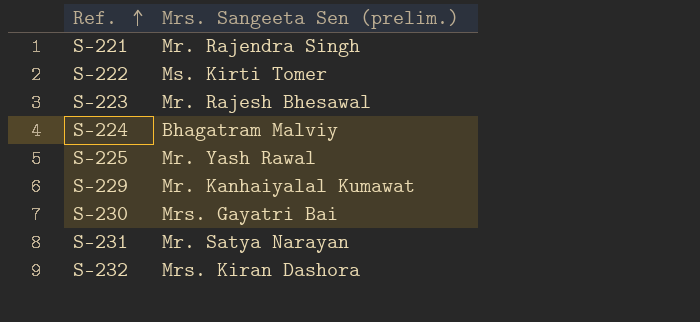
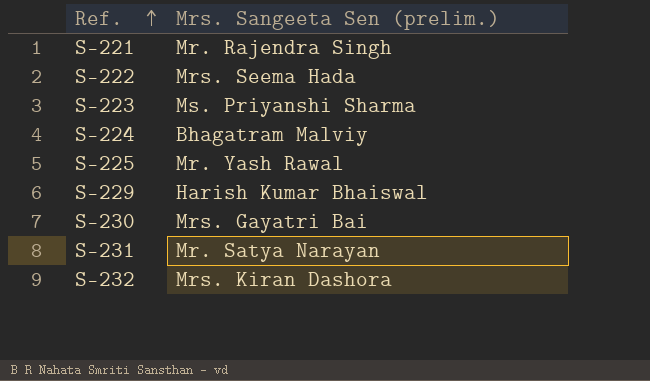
S-222 | Mrs. Sangeeta Sen (prelim.): Ms. Kirti Tomer -> Mrs. Seema Hada
S-223 | Mrs. Sangeeta Sen (prelim.): Mr. Rajesh Bhesawal -> Ms. Priyanshi Sharma
S-229 | Mrs. Sangeeta Sen (prelim.): Mr. Kanhaiyalal Kumawat -> Harish Kumar Bhaiswal

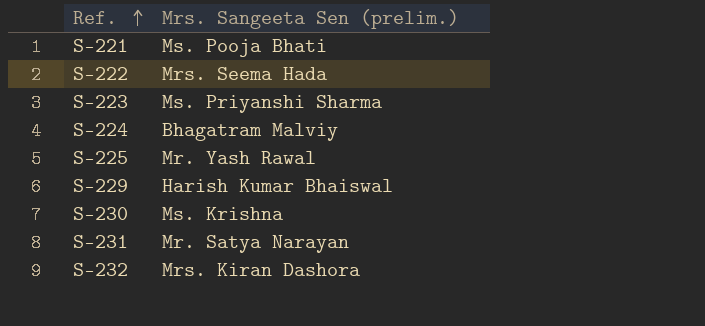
S-221 | Mrs. Sangeeta Sen (prelim.): Mr. Rajendra Singh -> Ms. Pooja Bhati
S-230 | Mrs. Sangeeta Sen (prelim.): Mrs. Gayatri Bai -> Ms. Krishna

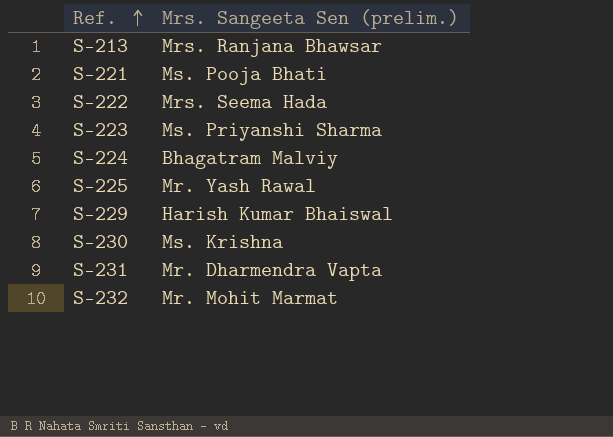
row S-213: none -> Mrs. Ranjana Bhawsar
S-231 | Mrs. Sangeeta Sen (prelim.): Mr. Satya Narayan -> Mr. Dharmendra Vapta
S-232 | Mrs. Sangeeta Sen (prelim.): Mrs. Kiran Dashora -> Mr. Mohit Marmat

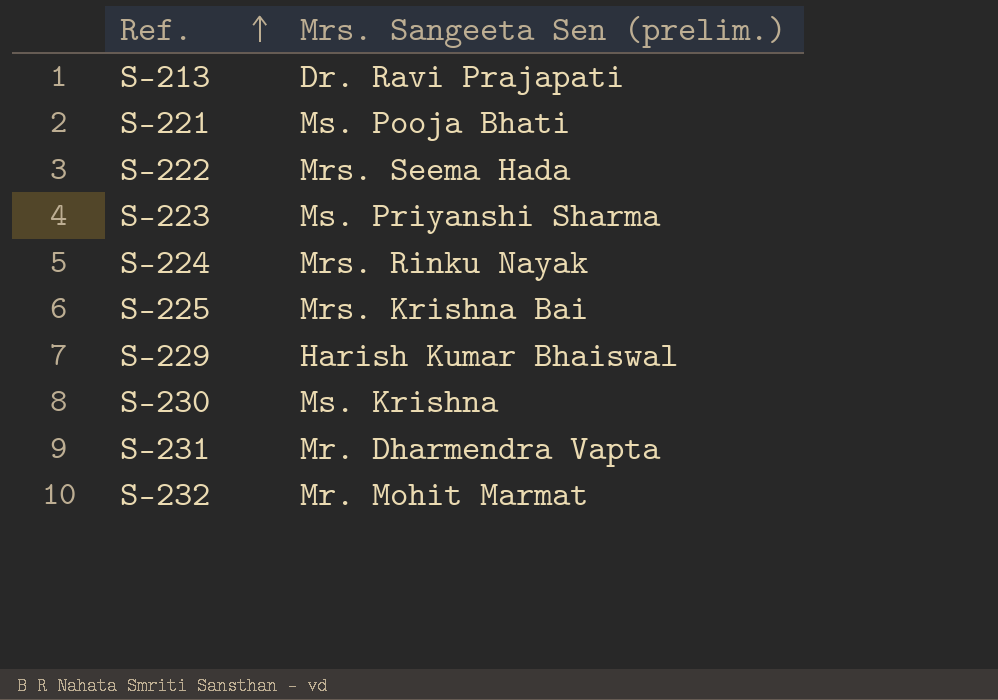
S-213 | Mrs. Sangeeta Sen (prelim.): Mrs. Ranjana Bhawsar -> Dr. Ravi Prajapati
S-224 | Mrs. Sangeeta Sen (prelim.): Bhagatram Malviy -> Mrs. Rinku Nayak
S-225 | Mrs. Sangeeta Sen (prelim.): Mr. Yash Rawal -> Mrs. Krishna Bai

